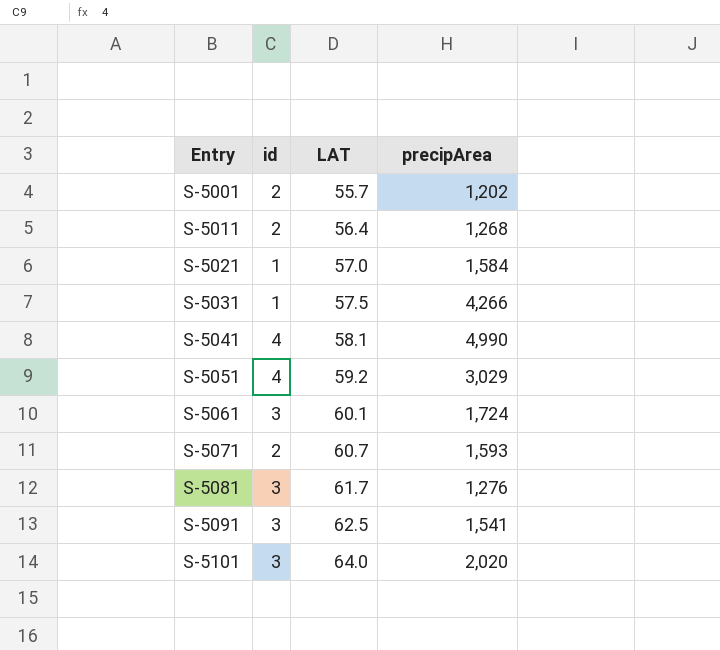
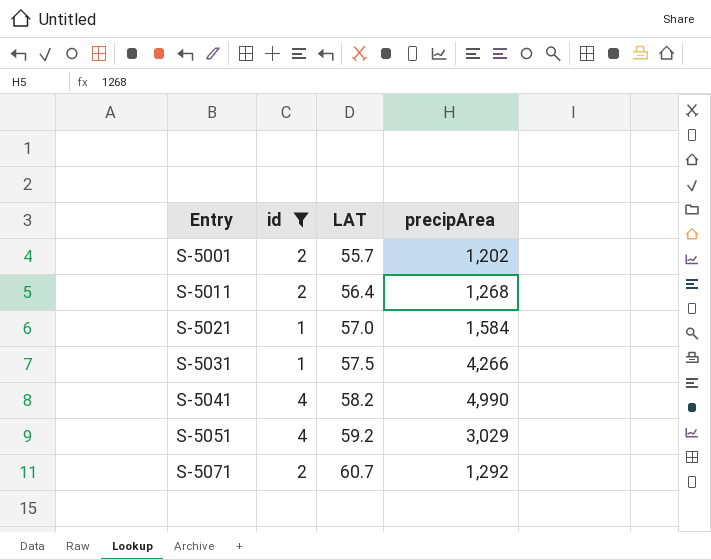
filter: none -> id != 3
S-5041 | LAT: 58.1 -> 58.2
S-5071 | precipArea: 1,593 -> 1,292

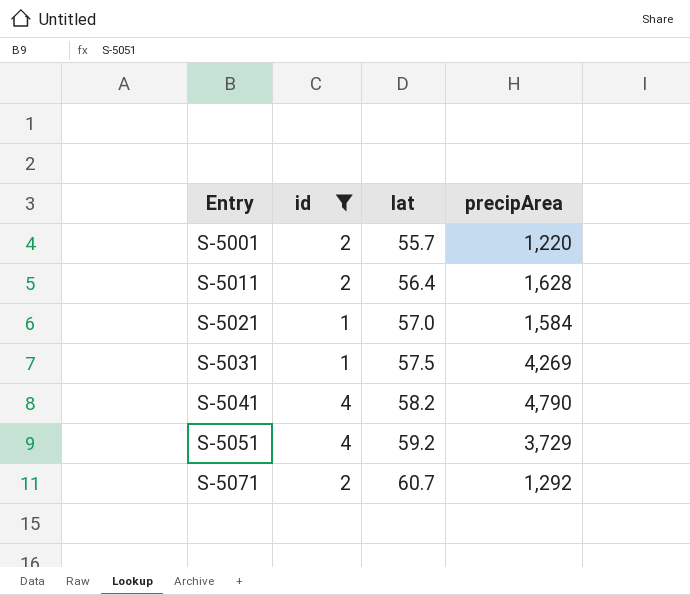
column name: LAT -> lat
S-5001 | precipArea: 1,202 -> 1,220
S-5011 | precipArea: 1,268 -> 1,628
S-5031 | precipArea: 4,266 -> 4,269
S-5041 | precipArea: 4,990 -> 4,790
S-5051 | precipArea: 3,029 -> 3,729

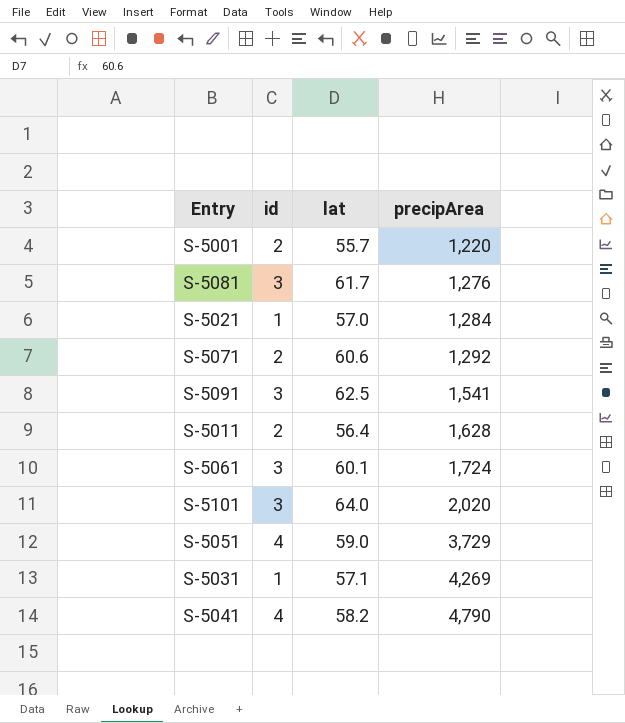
filter: id != 3 -> none
row order: Entry ascending -> precipArea ascending
S-5021 | precipArea: 1,584 -> 1,284
S-5071 | lat: 60.7 -> 60.6
S-5051 | lat: 59.2 -> 59.0
S-5031 | lat: 57.5 -> 57.1

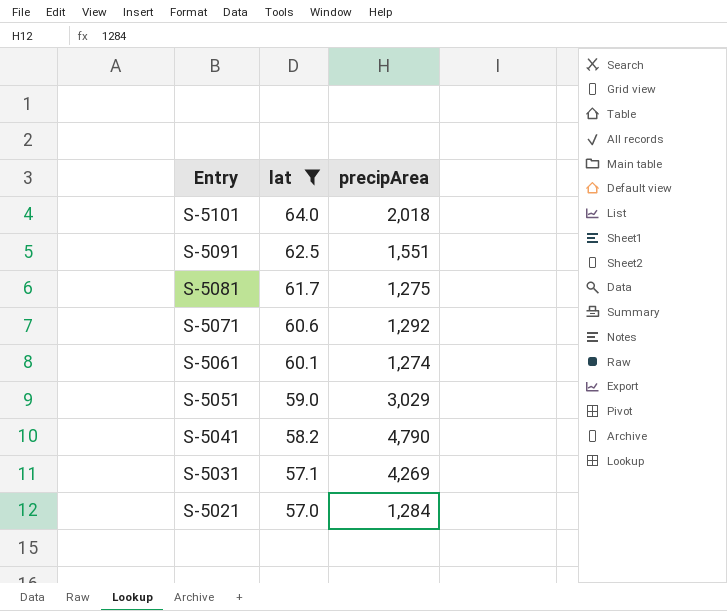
filter: none -> lat >= 57.0
row order: precipArea ascending -> Entry descending
column id | position: 2 -> none
S-5101 | precipArea: 2,020 -> 2,018
S-5091 | precipArea: 1,541 -> 1,551
S-5081 | precipArea: 1,276 -> 1,275
S-5061 | precipArea: 1,724 -> 1,274
S-5051 | precipArea: 3,729 -> 3,029

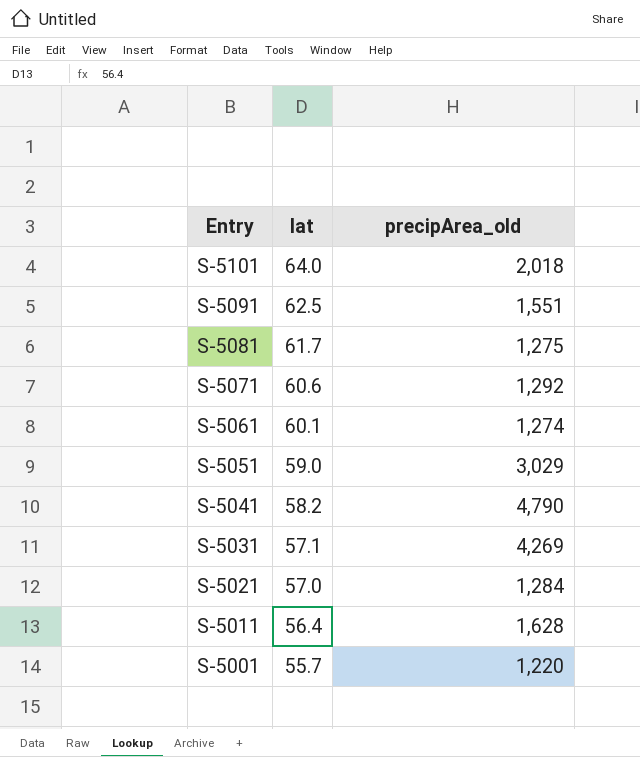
filter: lat >= 57.0 -> none
column name: precipArea -> precipArea_old

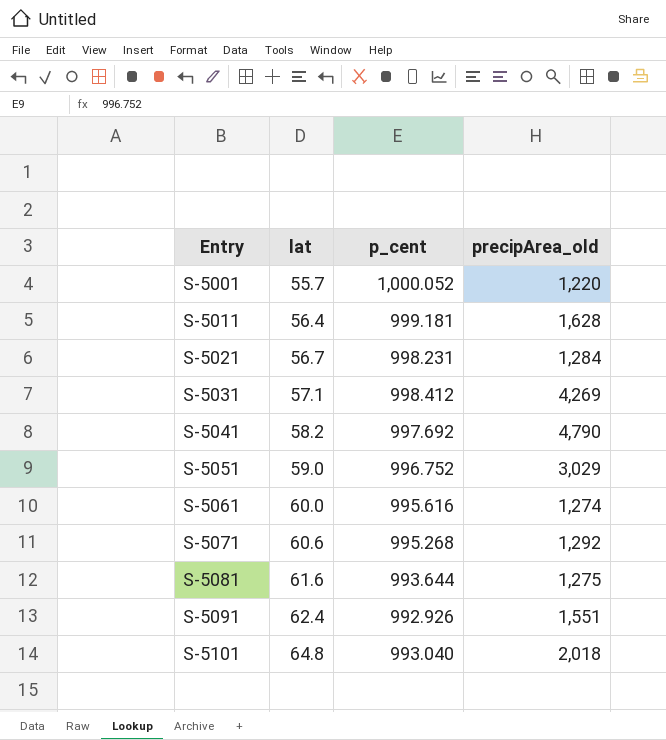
row order: Entry descending -> Entry ascending
column p_cent | position: none -> 3
S-5021 | lat: 57.0 -> 56.7
S-5061 | lat: 60.1 -> 60.0
S-5081 | lat: 61.7 -> 61.6
S-5091 | lat: 62.5 -> 62.4
S-5101 | lat: 64.0 -> 64.8

